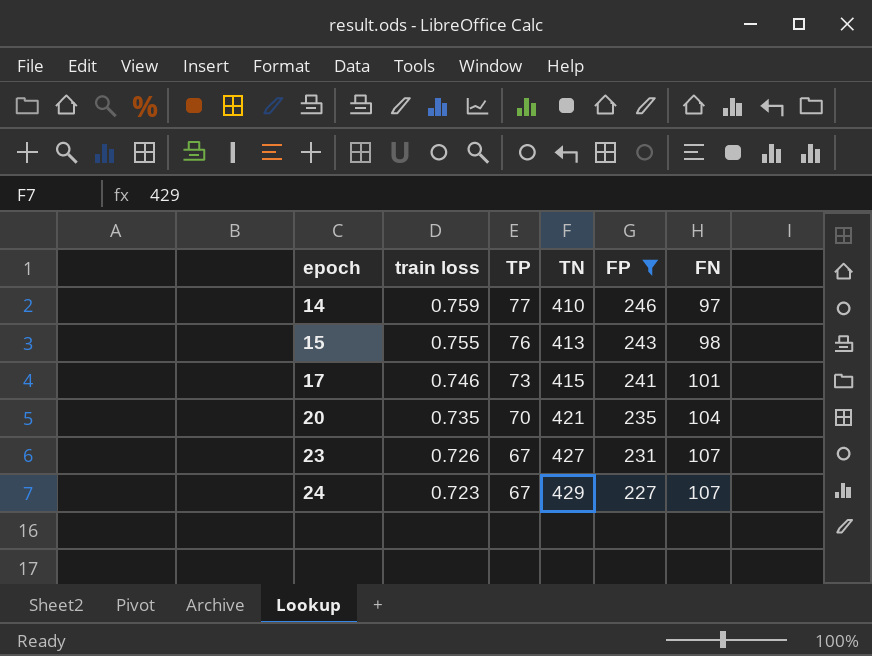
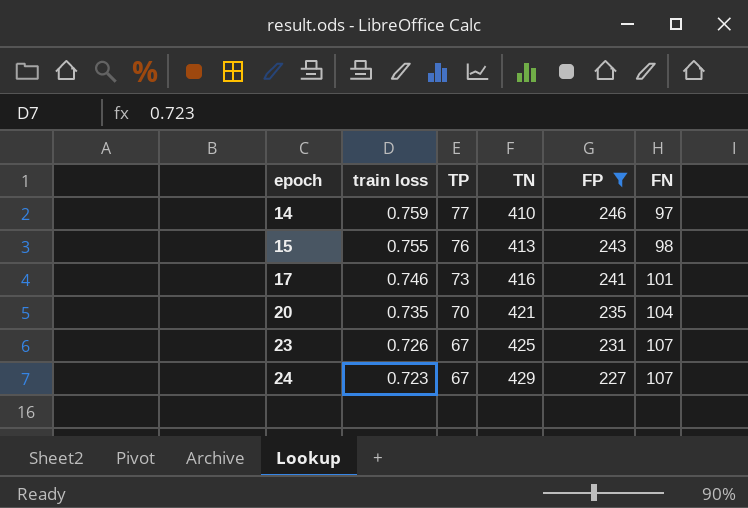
17 | TN: 415 -> 416
23 | TN: 427 -> 425

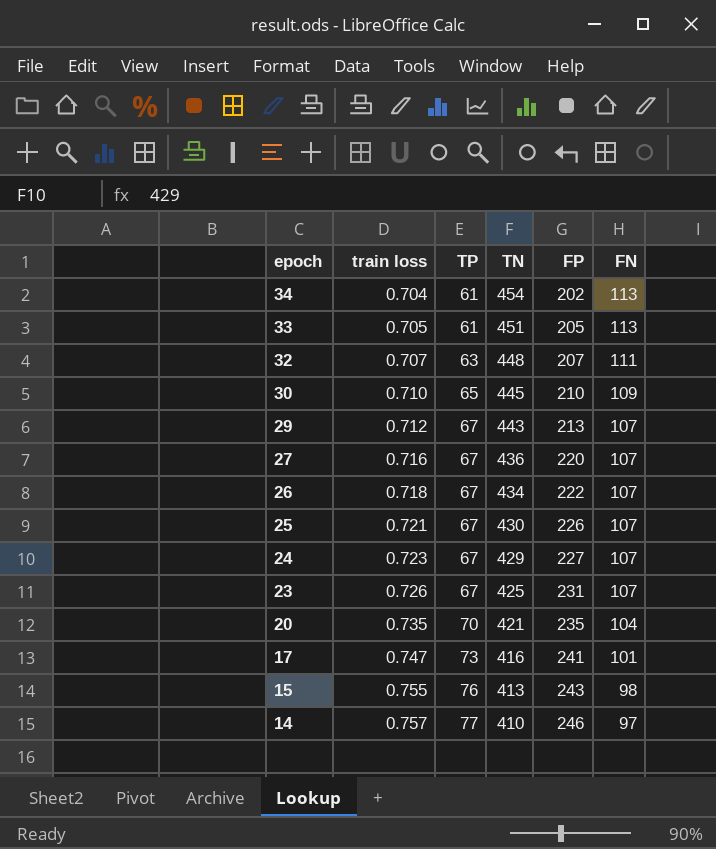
filter: FP >= 227 -> none
row order: epoch ascending -> epoch descending
17 | train loss: 0.746 -> 0.747
14 | train loss: 0.759 -> 0.757

